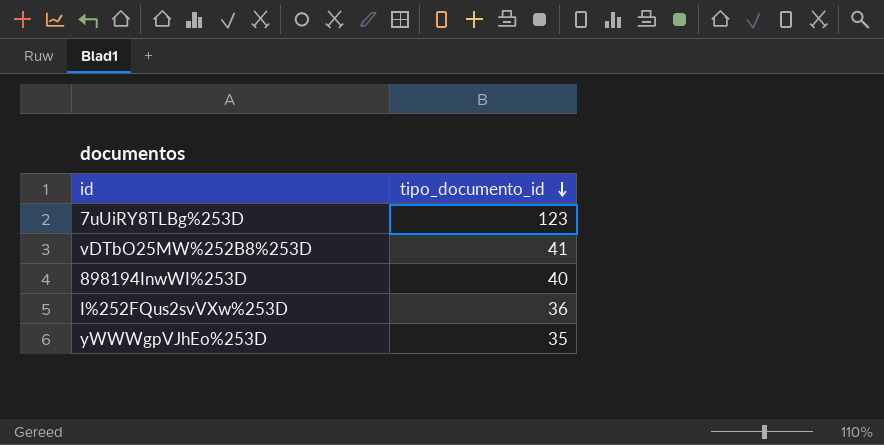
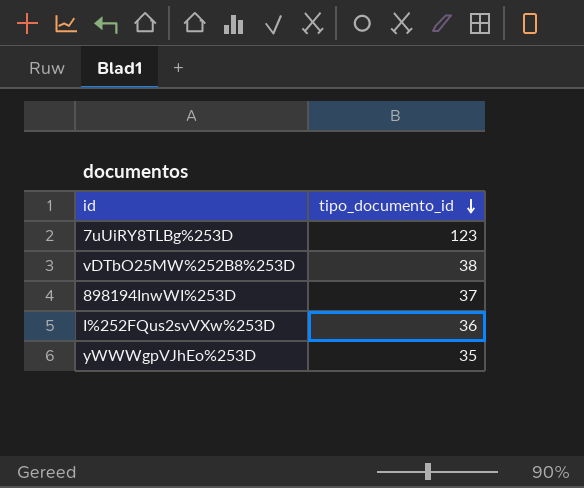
vDTbO25MW%252B8%253D | tipo_documento_id: 41 -> 38
898194InwWI%253D | tipo_documento_id: 40 -> 37

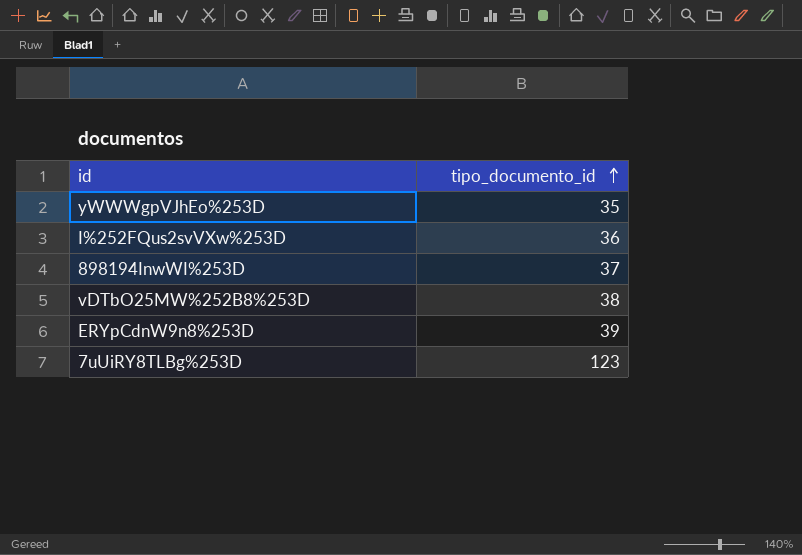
row order: tipo_documento_id descending -> tipo_documento_id ascending
row ERYpCdnW9n8%253D: none -> 39

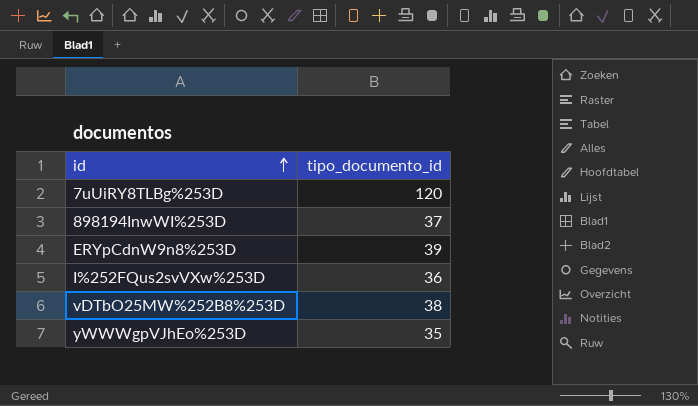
row order: tipo_documento_id ascending -> id ascending
7uUiRY8TLBg%253D | tipo_documento_id: 123 -> 120

